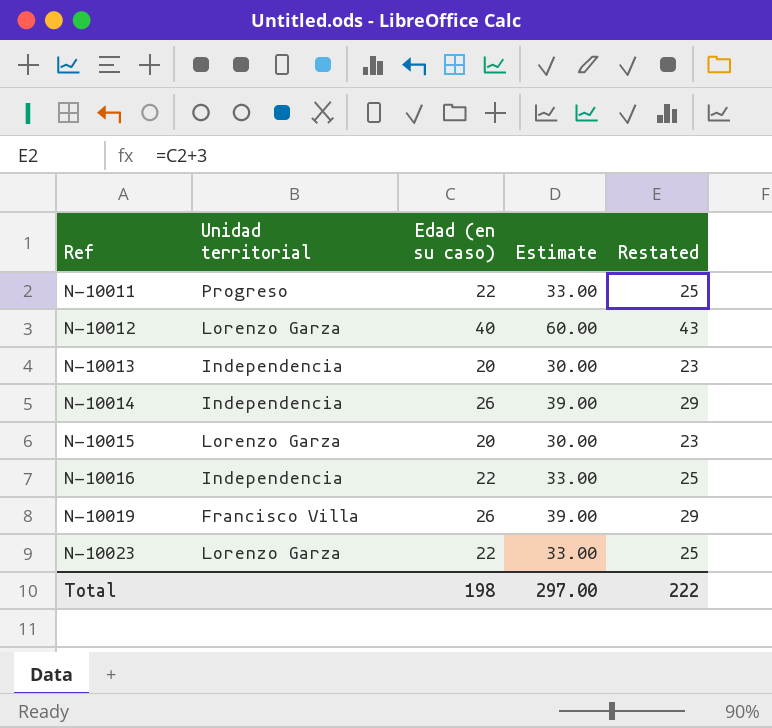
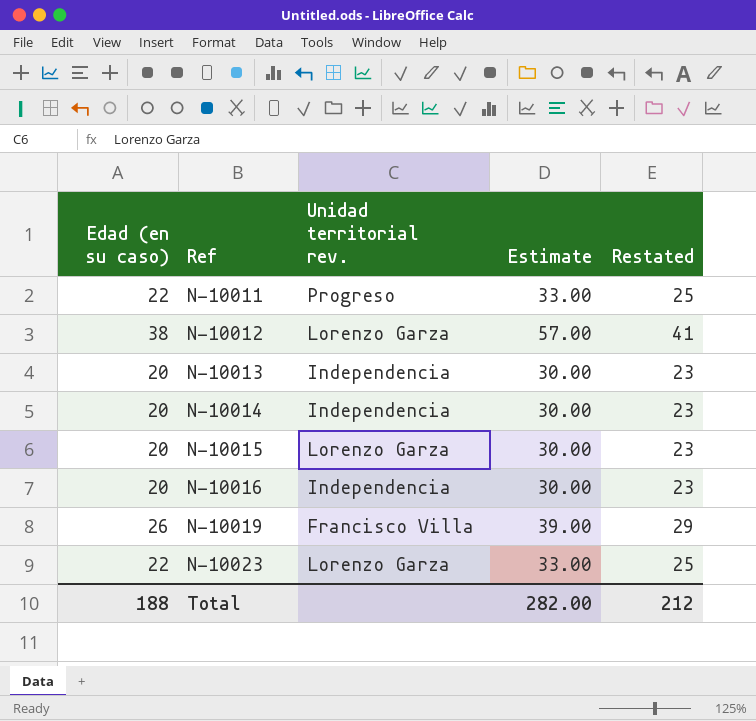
column Edad (en su caso) | position: 3 -> 1
column name: Unidad territorial -> Unidad territorial rev.
N-10012 | Edad (en su caso): 40 -> 38
N-10012 | Estimate: 60.00 -> 57.00
N-10012 | Restated: 43 -> 41
N-10014 | Edad (en su caso): 26 -> 20
N-10014 | Estimate: 39.00 -> 30.00
N-10014 | Restated: 29 -> 23
N-10016 | Edad (en su caso): 22 -> 20
N-10016 | Estimate: 33.00 -> 30.00
N-10016 | Restated: 25 -> 23
Total | Edad (en su caso): 198 -> 188
Total | Estimate: 297.00 -> 282.00
Total | Restated: 222 -> 212

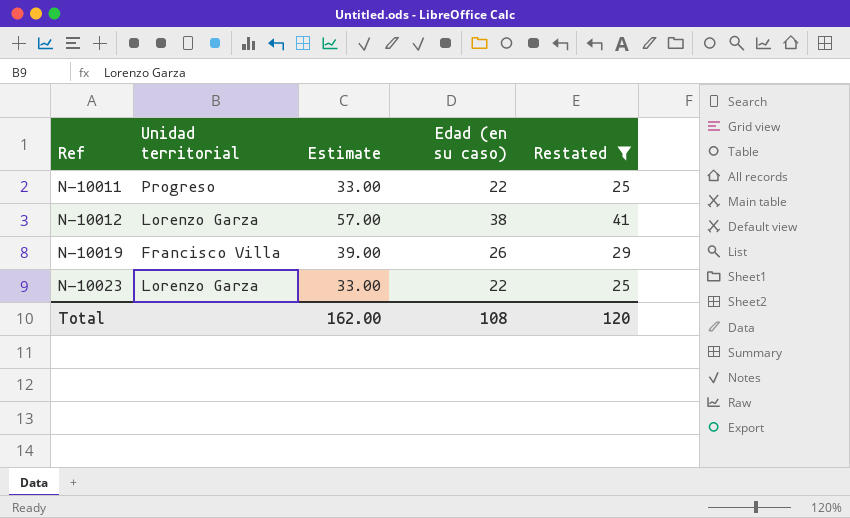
filter: none -> Restated != 23
column name: Unidad territorial rev. -> Unidad territorial
column Edad (en su caso) | position: 1 -> 4
Total | Estimate: 282.00 -> 162.00
Total | Edad (en su caso): 188 -> 108
Total | Restated: 212 -> 120

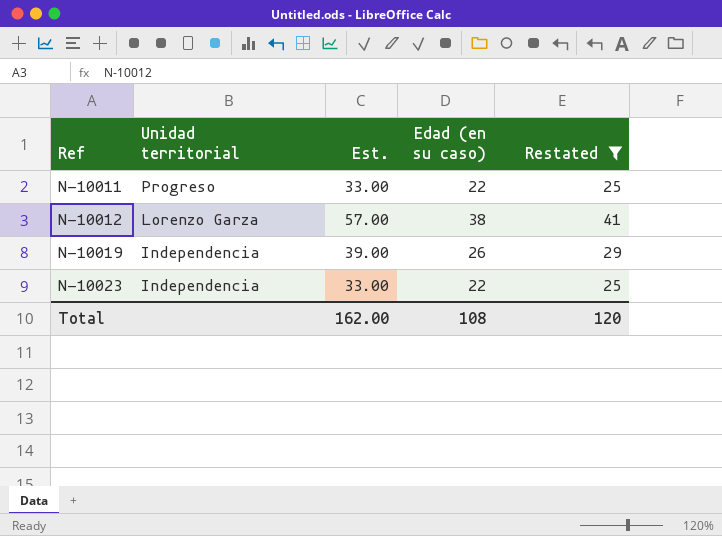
column name: Estimate -> Est.
N-10019 | Unidad territorial: Francisco Villa -> Independencia
N-10023 | Unidad territorial: Lorenzo Garza -> Independencia

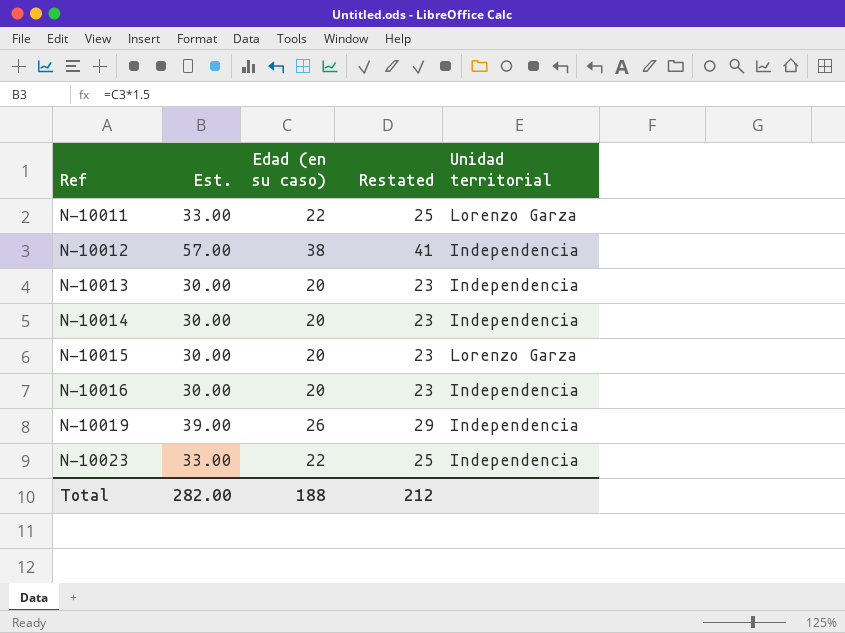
filter: Restated != 23 -> none
column Unidad territorial | position: 2 -> 5
N-10011 | Unidad territorial: Progreso -> Lorenzo Garza
N-10012 | Unidad territorial: Lorenzo Garza -> Independencia
Total | Est.: 162.00 -> 282.00
Total | Edad (en su caso): 108 -> 188
Total | Restated: 120 -> 212

